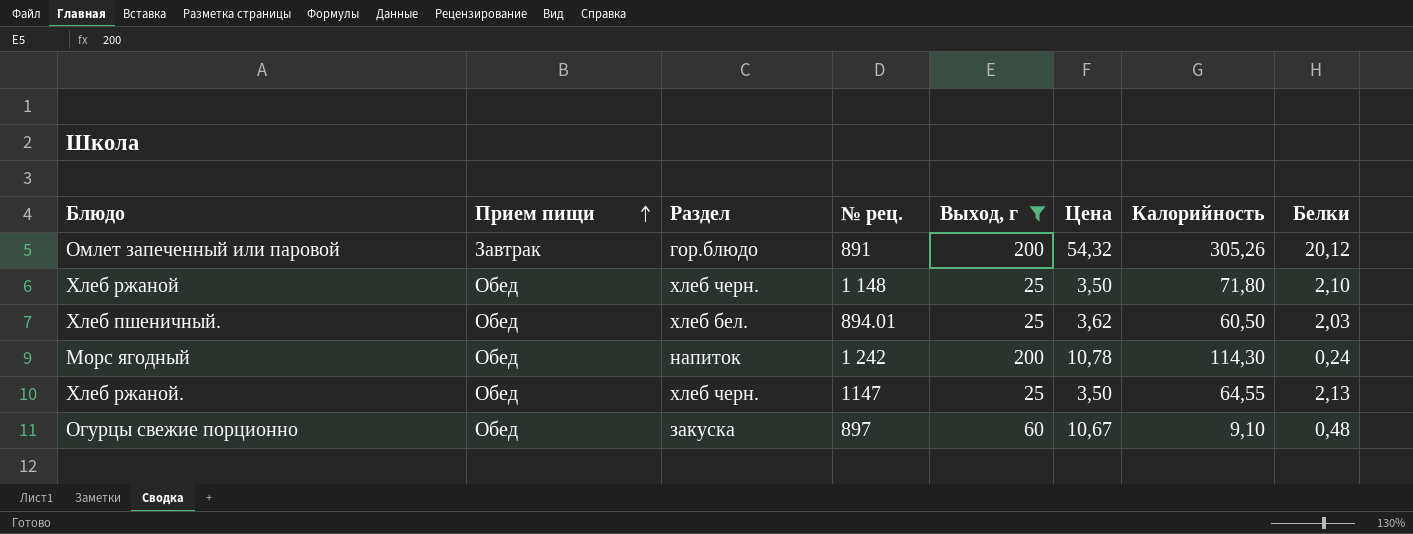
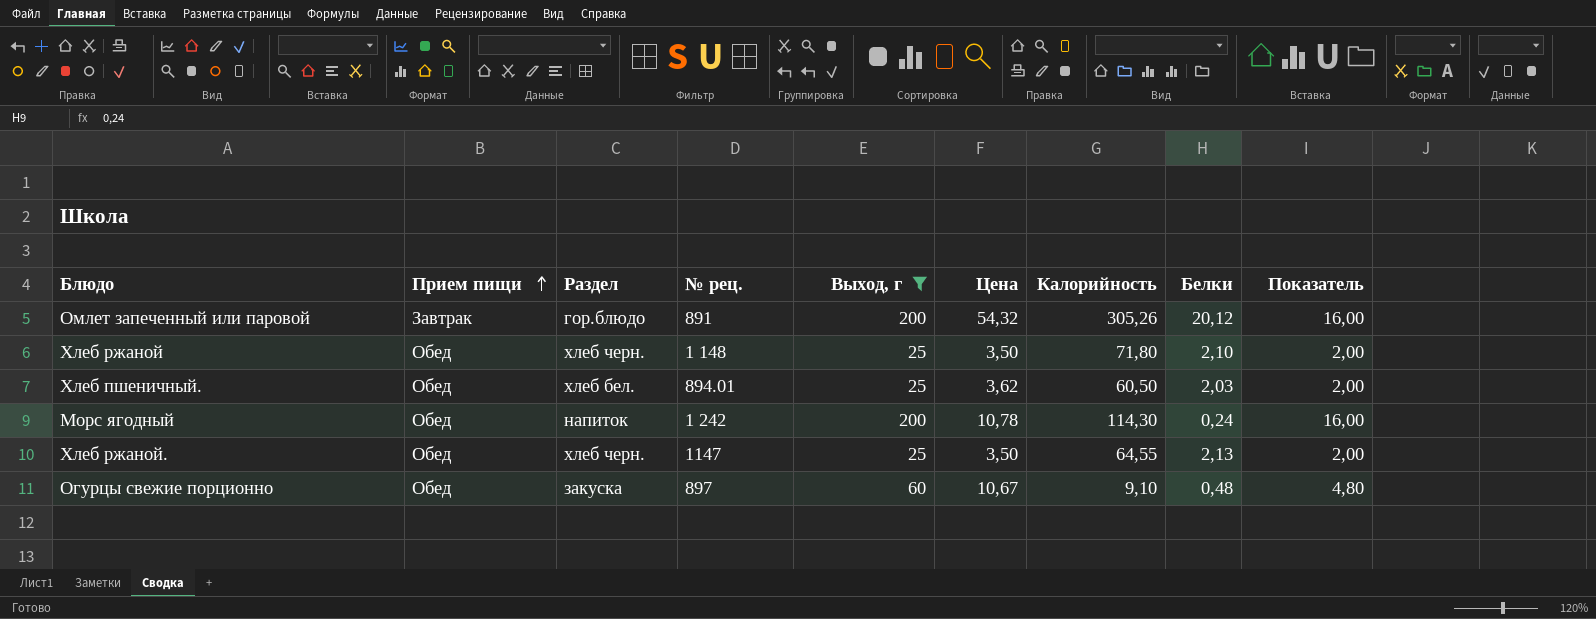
column Показатель | formula: none -> [Выход, г] * 0,08

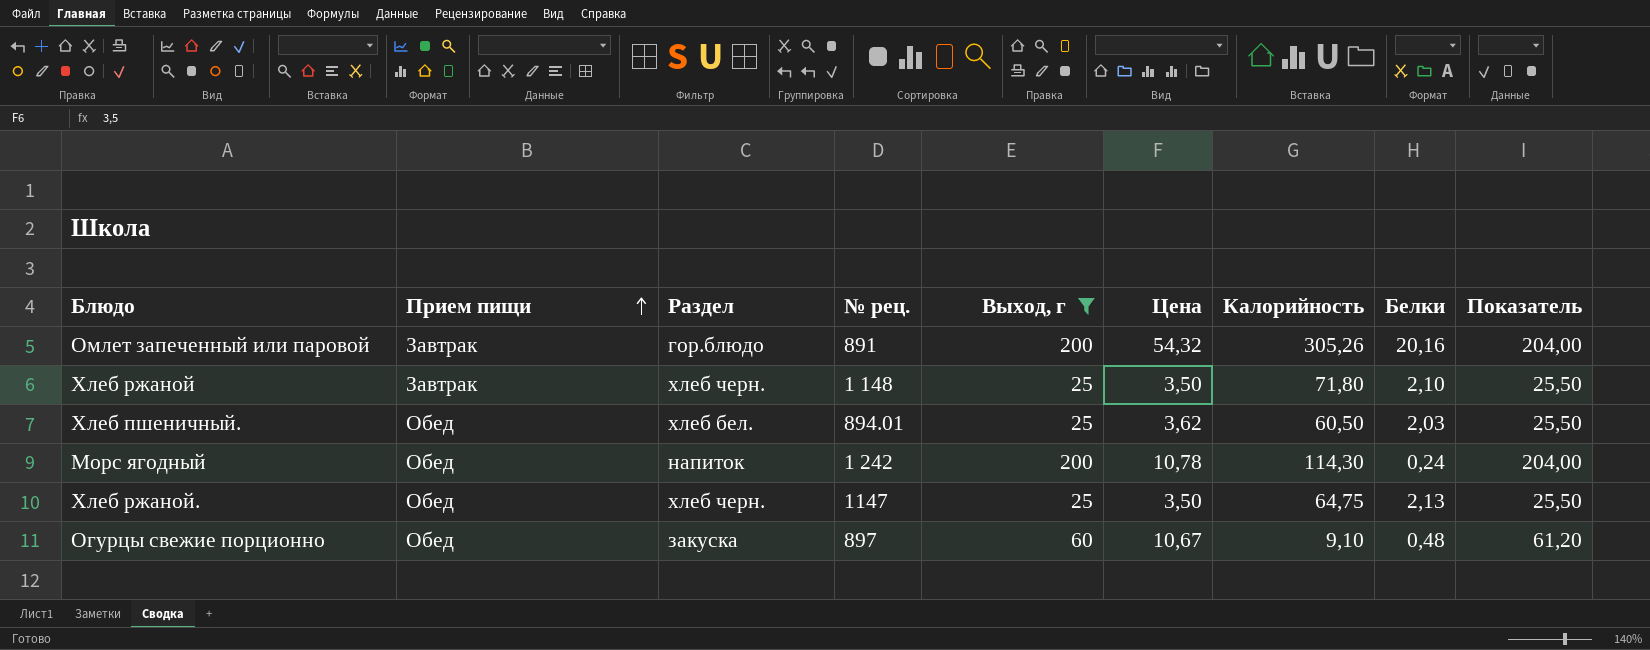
column Показатель | formula: [Выход, г] * 0,08 -> [Выход, г] * 1,02
Омлет запеченный или паровой | Белки: 20,12 -> 20,16
Хлеб ржаной | Прием пищи: Обед -> Завтрак
Хлеб ржаной. | Калорийность: 64,55 -> 64,75

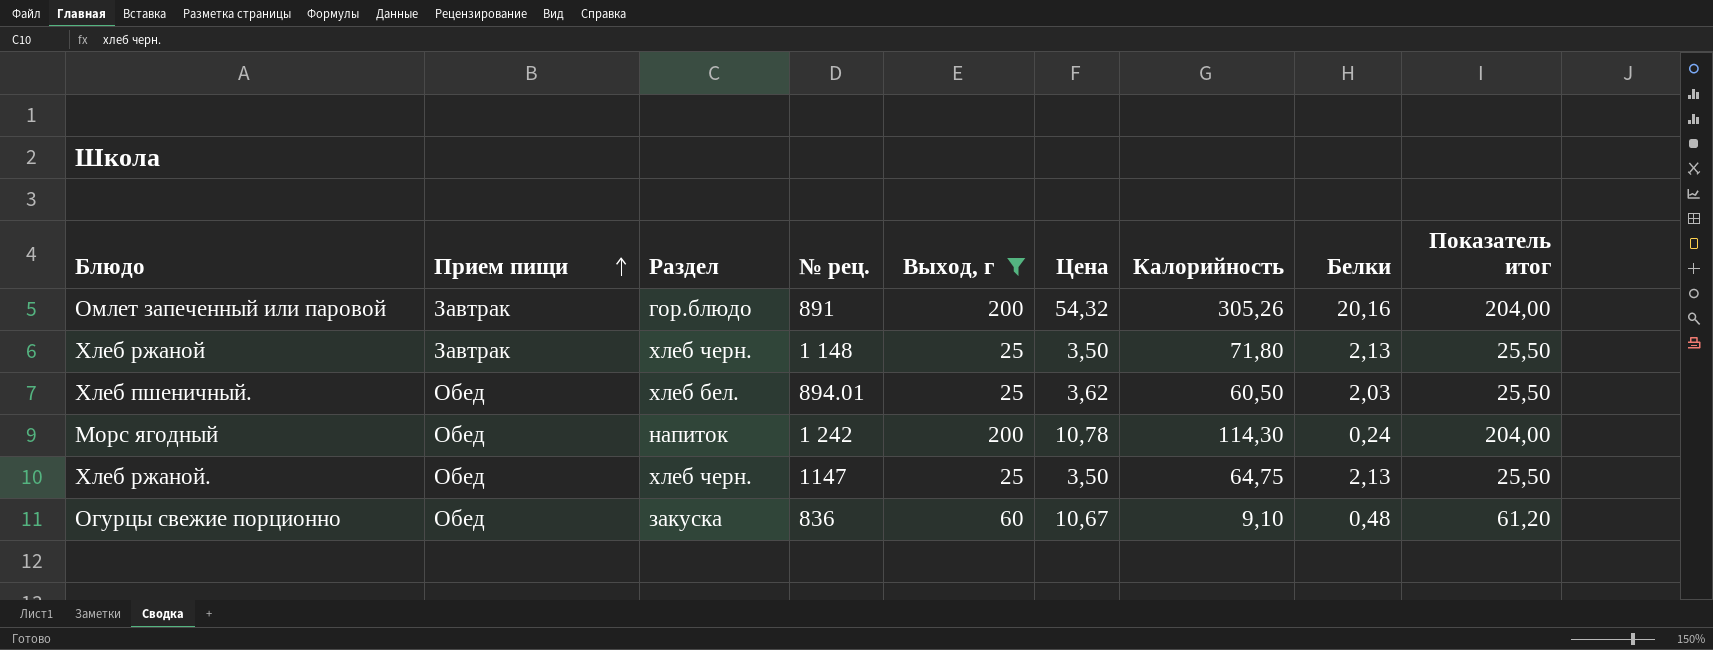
column name: Показатель -> Показатель итог
Хлеб ржаной | Белки: 2,10 -> 2,13
Огурцы свежие порционно | № рец.: 897 -> 836

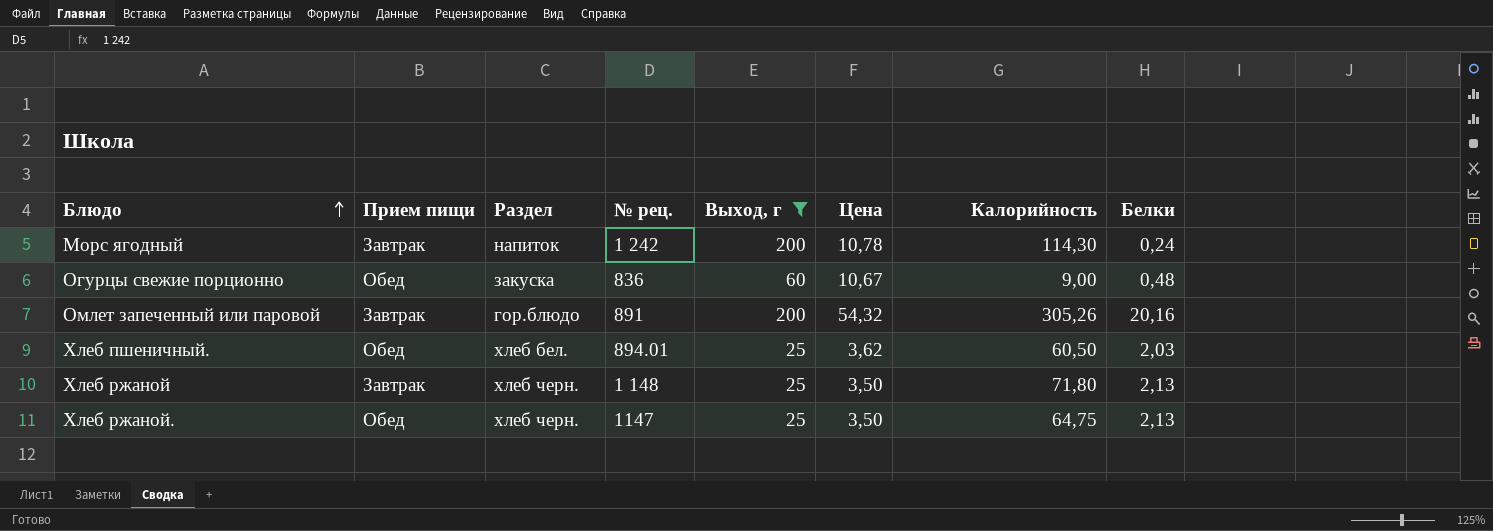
row order: Прием пищи ascending -> Блюдо ascending
column Показатель итог | formula: [Выход, г] * 1,02 -> none
Морс ягодный | Прием пищи: Обед -> Завтрак
Огурцы свежие порционно | Калорийность: 9,10 -> 9,00

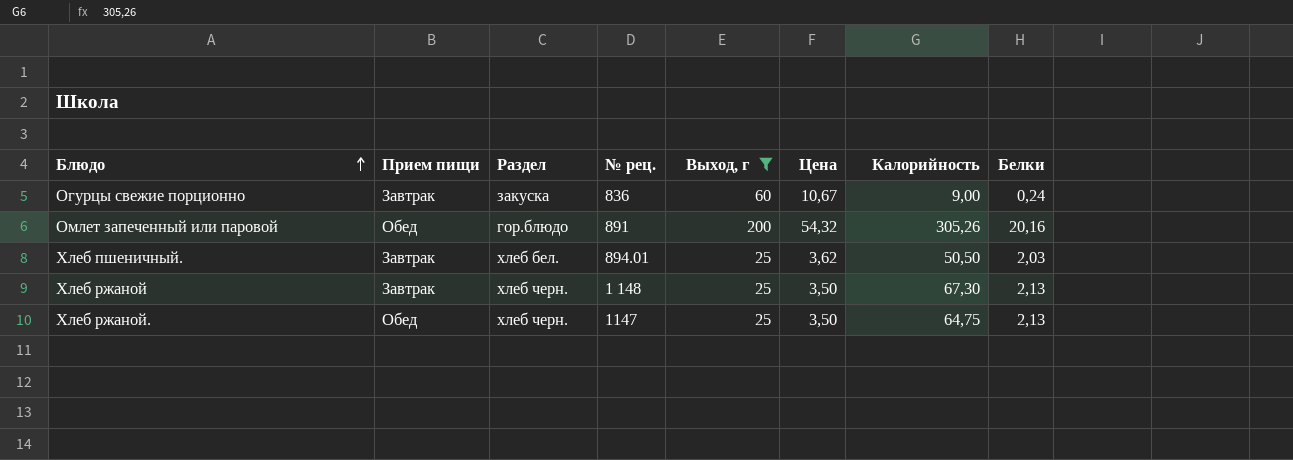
row Морс ягодный: Завтрак | напиток | 1 242 | 200 | 10,78 | 114,30 | 0,24 -> none
Огурцы свежие порционно | Прием пищи: Обед -> Завтрак
Огурцы свежие порционно | Белки: 0,48 -> 0,24
Омлет запеченный или паровой | Прием пищи: Завтрак -> Обед
Хлеб пшеничный. | Прием пищи: Обед -> Завтрак
Хлеб пшеничный. | Калорийность: 60,50 -> 50,50
Хлеб ржаной | Калорийность: 71,80 -> 67,30

